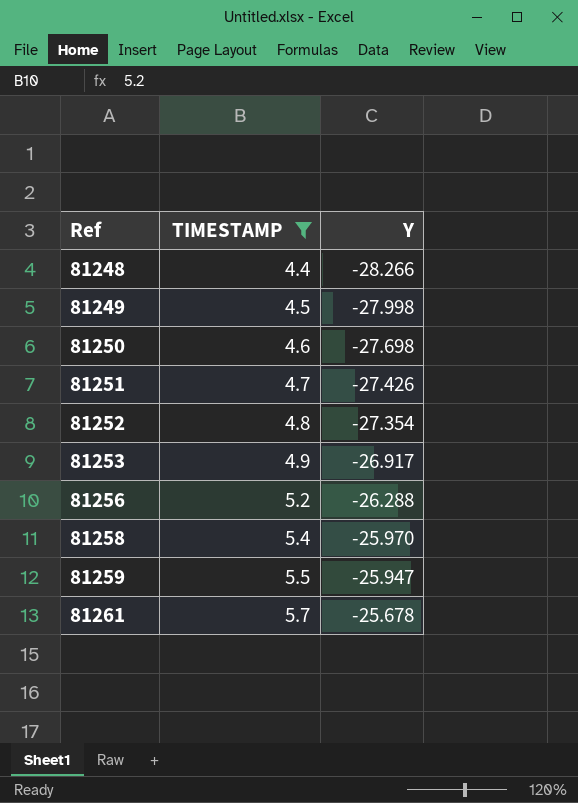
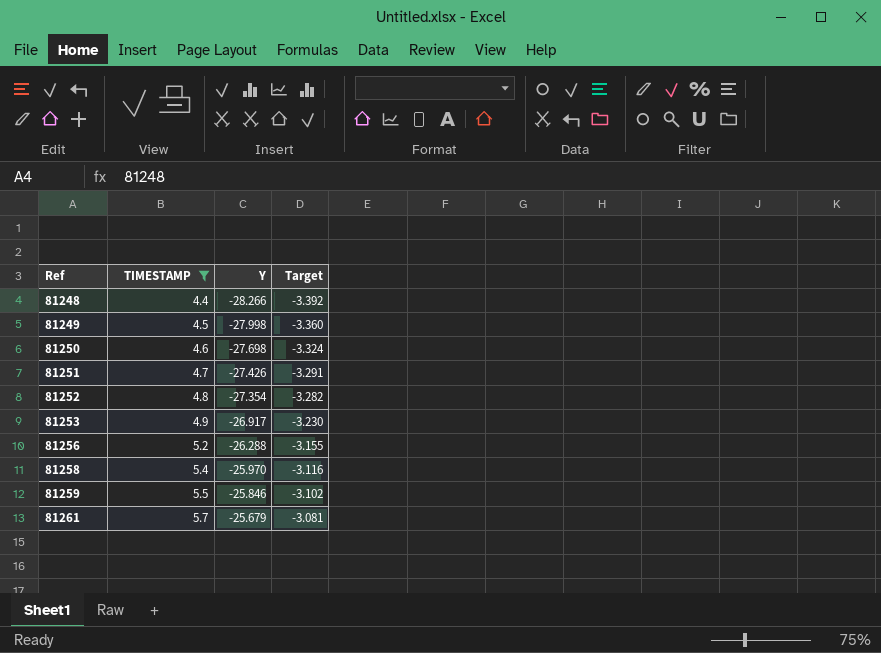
column Target | formula: none -> [Y] * 0.12
81259 | Y: -25.947 -> -25.846
81261 | Y: -25.678 -> -25.679

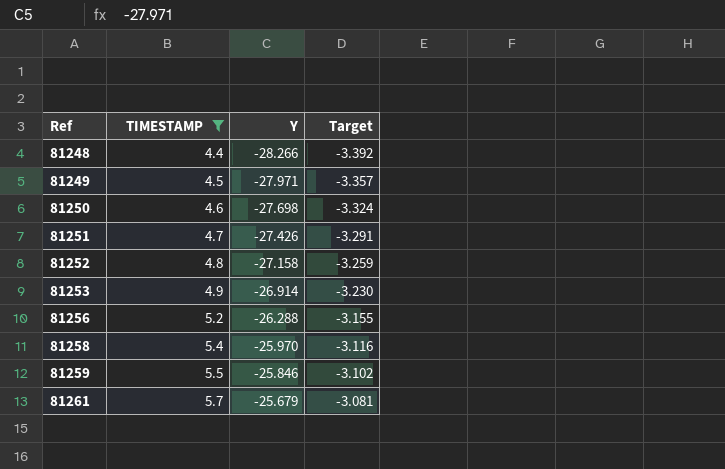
81249 | Y: -27.998 -> -27.971
81249 | Target: -3.360 -> -3.357
81252 | Y: -27.354 -> -27.158
81252 | Target: -3.282 -> -3.259
81253 | Y: -26.917 -> -26.914

